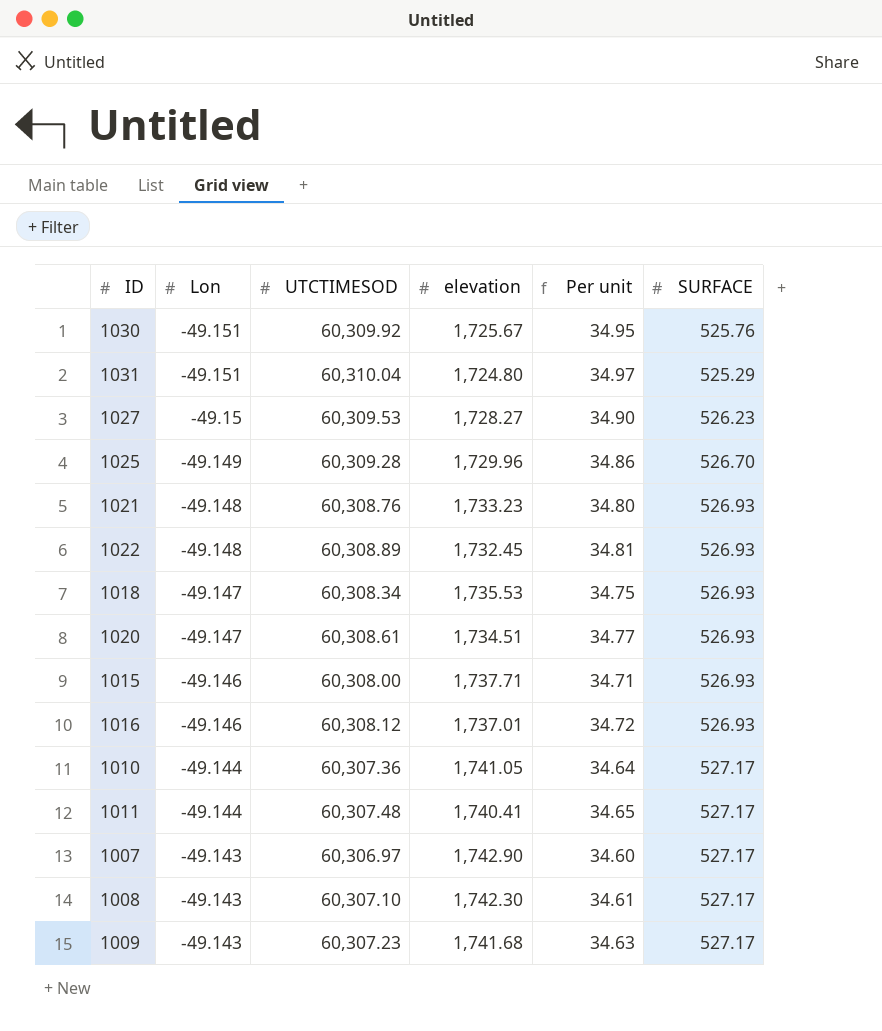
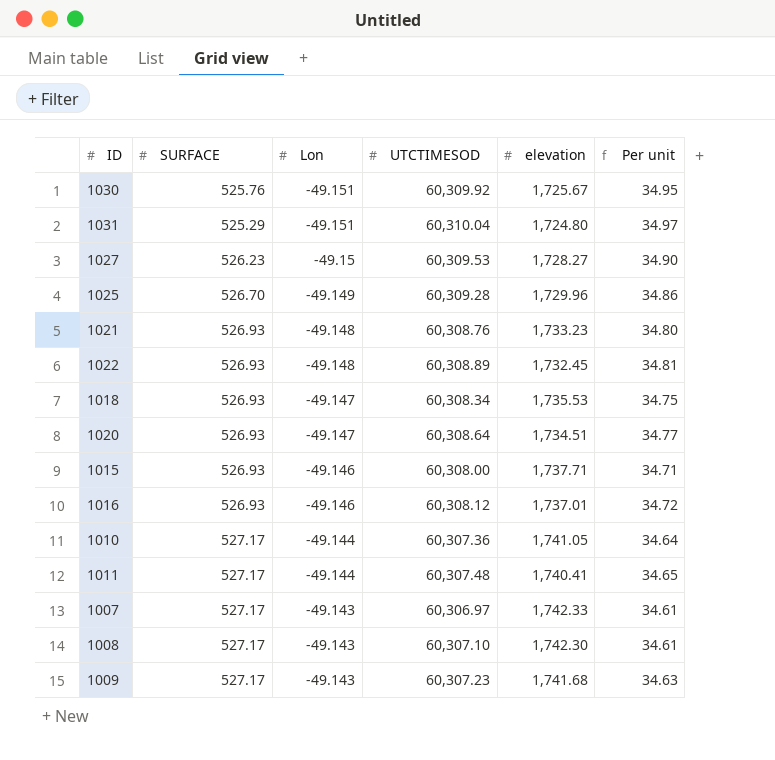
column SURFACE | position: 6 -> 2
1020 | UTCTIMESOD: 60,308.61 -> 60,308.64
1007 | elevation: 1,742.90 -> 1,742.33
1007 | Per unit: 34.60 -> 34.61

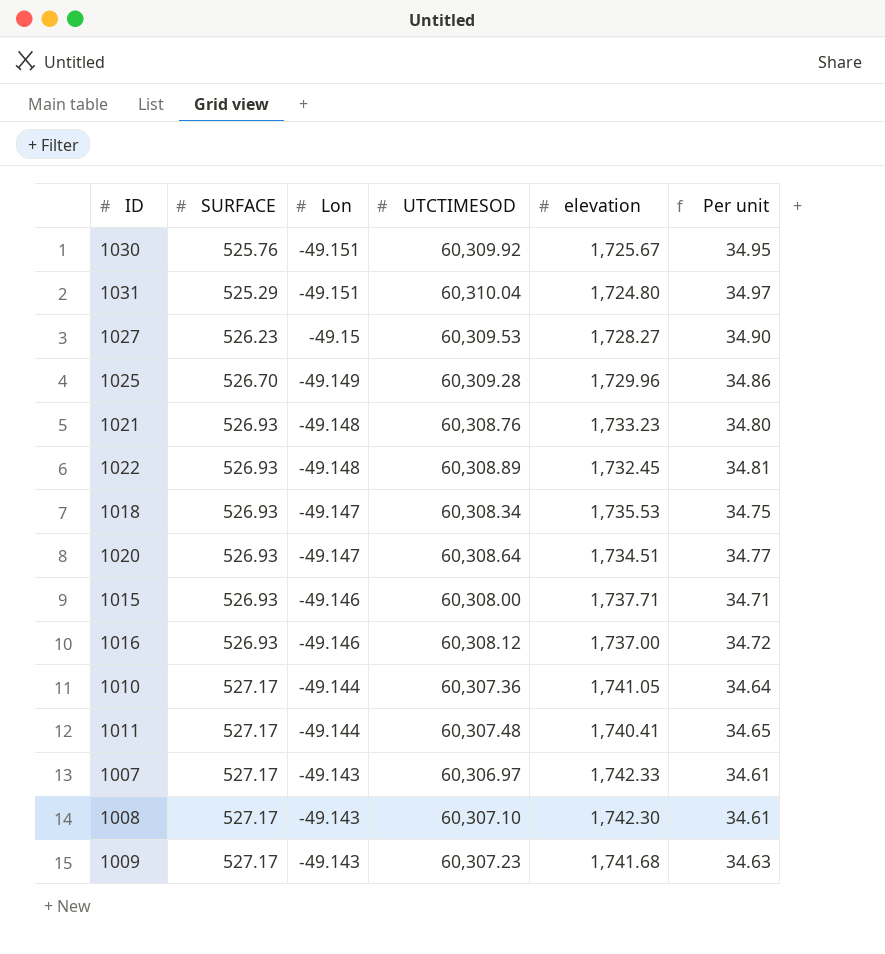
1016 | elevation: 1,737.01 -> 1,737.00

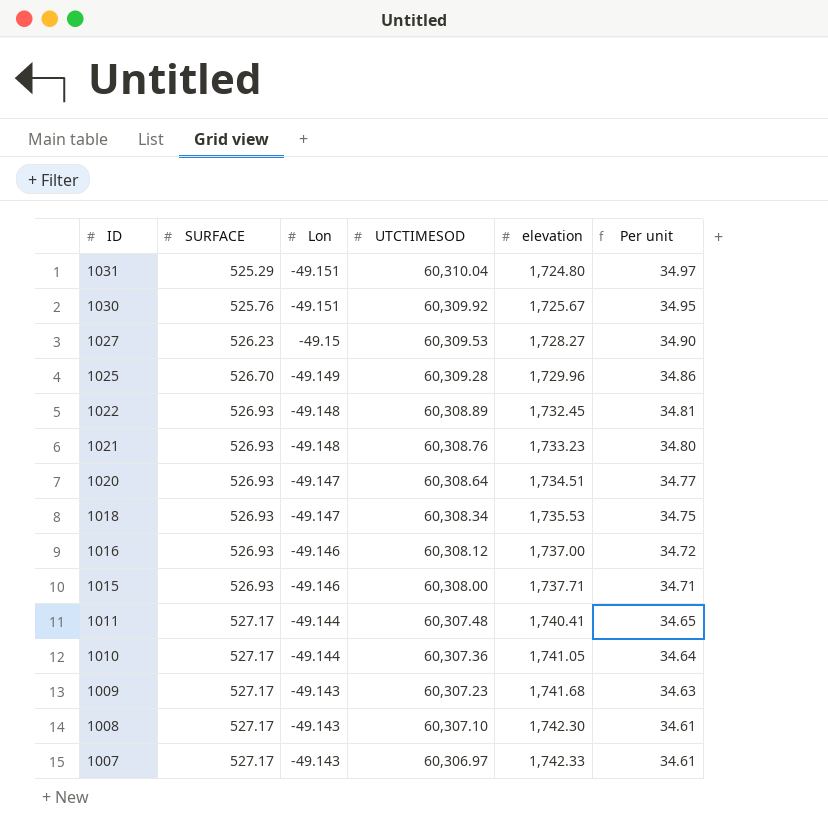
row order: Lon ascending -> ID descending

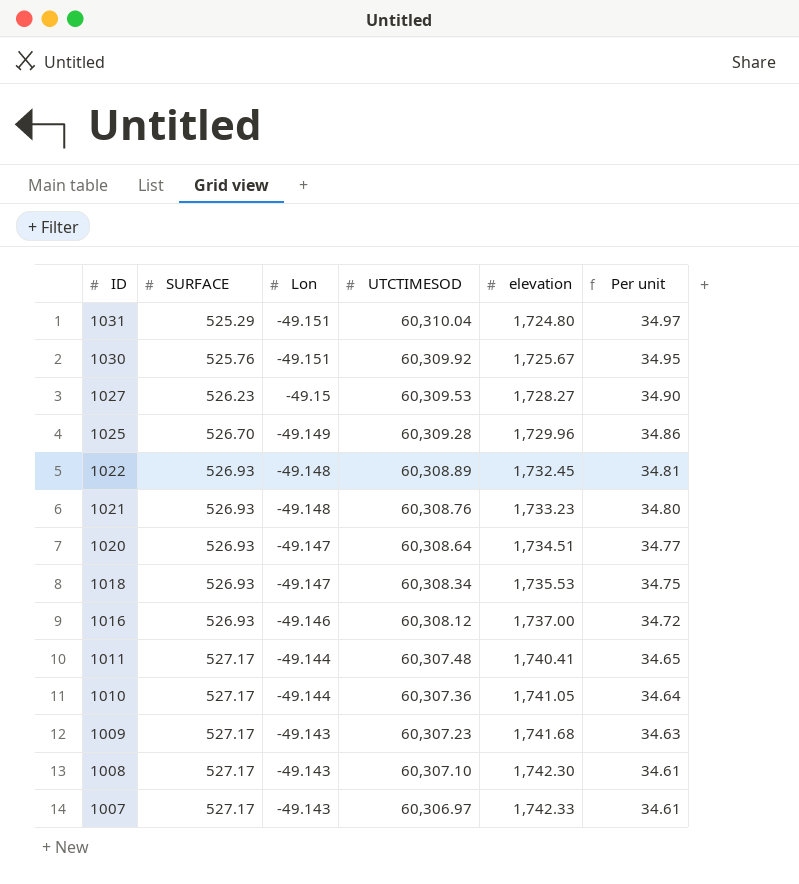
row 1015: 526.93 | -49.146 | 60,308.00 | 1,737.71 | 34.71 -> none

